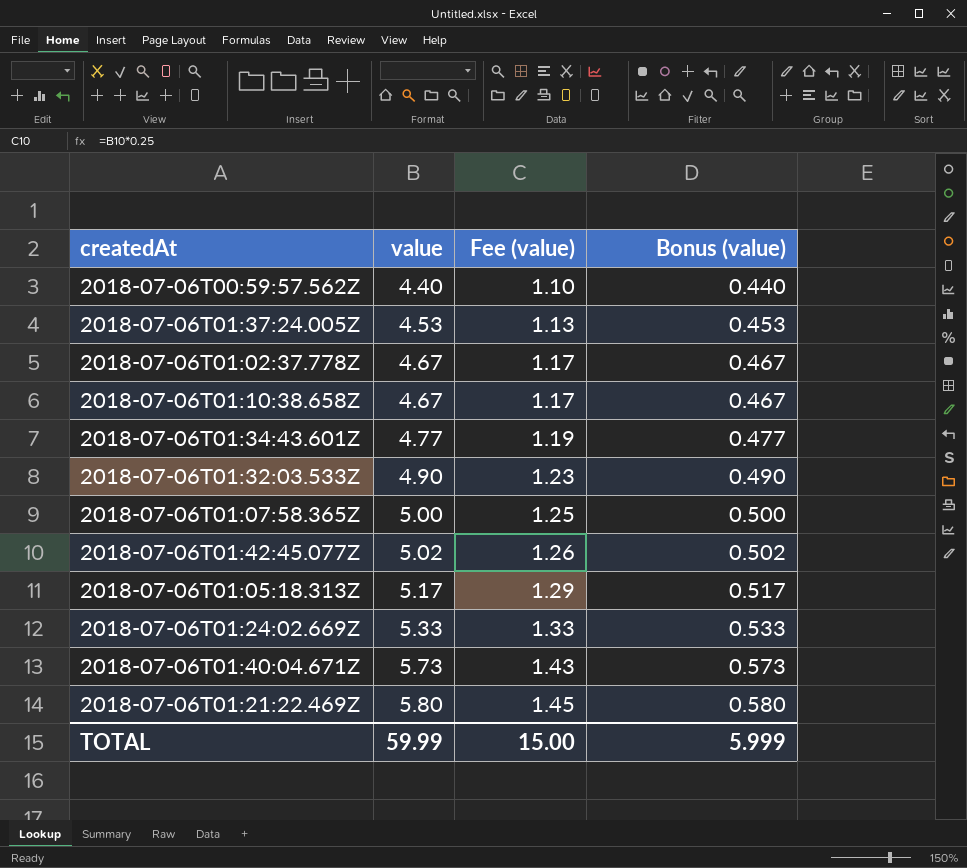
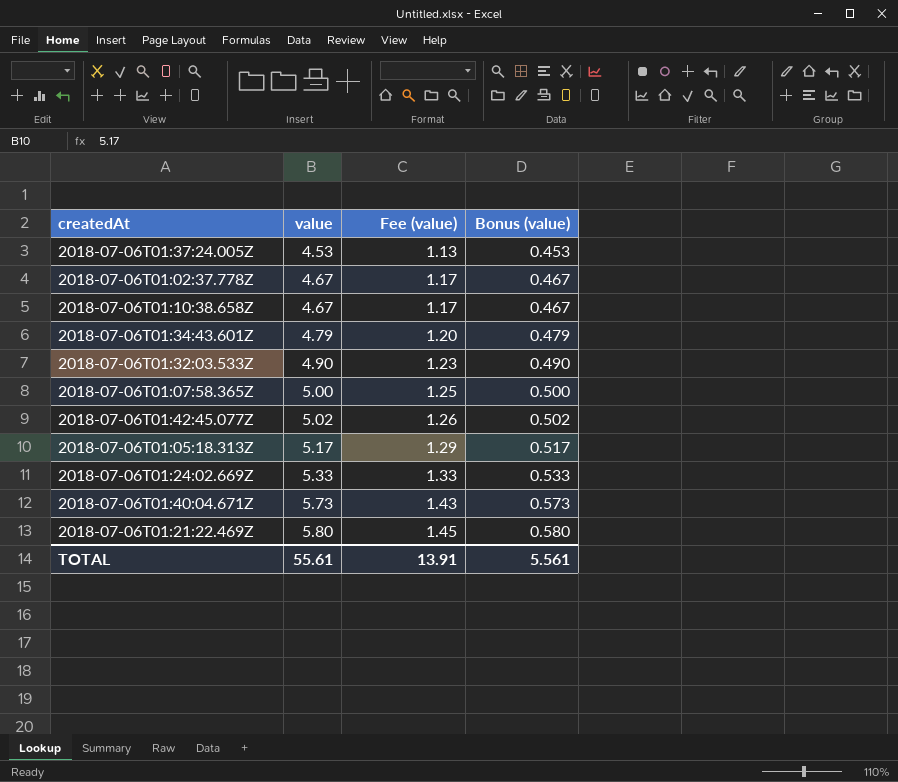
row 2018-07-06T00:59:57.562Z: 4.40 | 1.10 | 0.440 -> none
2018-07-06T01:34:43.601Z | value: 4.77 -> 4.79
2018-07-06T01:34:43.601Z | Fee (value): 1.19 -> 1.20
2018-07-06T01:34:43.601Z | Bonus (value): 0.477 -> 0.479
TOTAL | value: 59.99 -> 55.61
TOTAL | Fee (value): 15.00 -> 13.91
TOTAL | Bonus (value): 5.999 -> 5.561

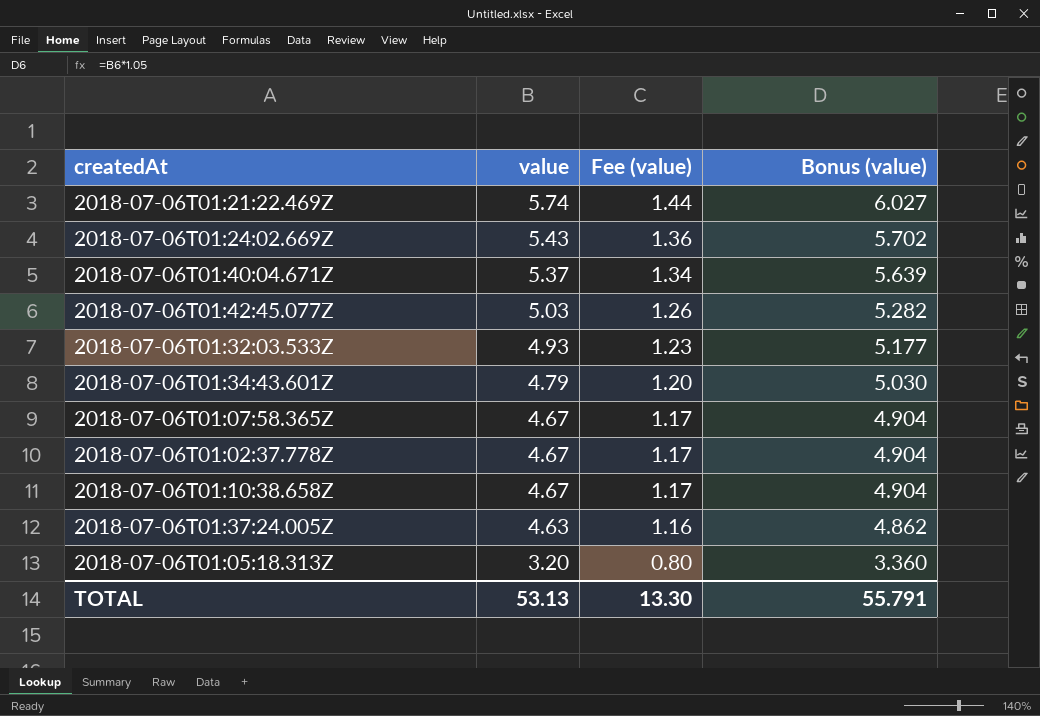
row order: value ascending -> value descending
column Bonus (value) | formula: [value] * 0.1 -> [value] * 1.05
2018-07-06T01:21:22.469Z | value: 5.80 -> 5.74
2018-07-06T01:21:22.469Z | Fee (value): 1.45 -> 1.44
2018-07-06T01:24:02.669Z | value: 5.33 -> 5.43
2018-07-06T01:24:02.669Z | Fee (value): 1.33 -> 1.36
2018-07-06T01:40:04.671Z | value: 5.73 -> 5.37
2018-07-06T01:40:04.671Z | Fee (value): 1.43 -> 1.34
2018-07-06T01:42:45.077Z | value: 5.02 -> 5.03
2018-07-06T01:32:03.533Z | value: 4.90 -> 4.93
2018-07-06T01:07:58.365Z | value: 5.00 -> 4.67
2018-07-06T01:07:58.365Z | Fee (value): 1.25 -> 1.17
2018-07-06T01:37:24.005Z | value: 4.53 -> 4.63
2018-07-06T01:37:24.005Z | Fee (value): 1.13 -> 1.16
2018-07-06T01:05:18.313Z | value: 5.17 -> 3.20
2018-07-06T01:05:18.313Z | Fee (value): 1.29 -> 0.80
TOTAL | value: 55.61 -> 53.13
TOTAL | Fee (value): 13.91 -> 13.30
TOTAL | Bonus (value): 5.561 -> 55.791

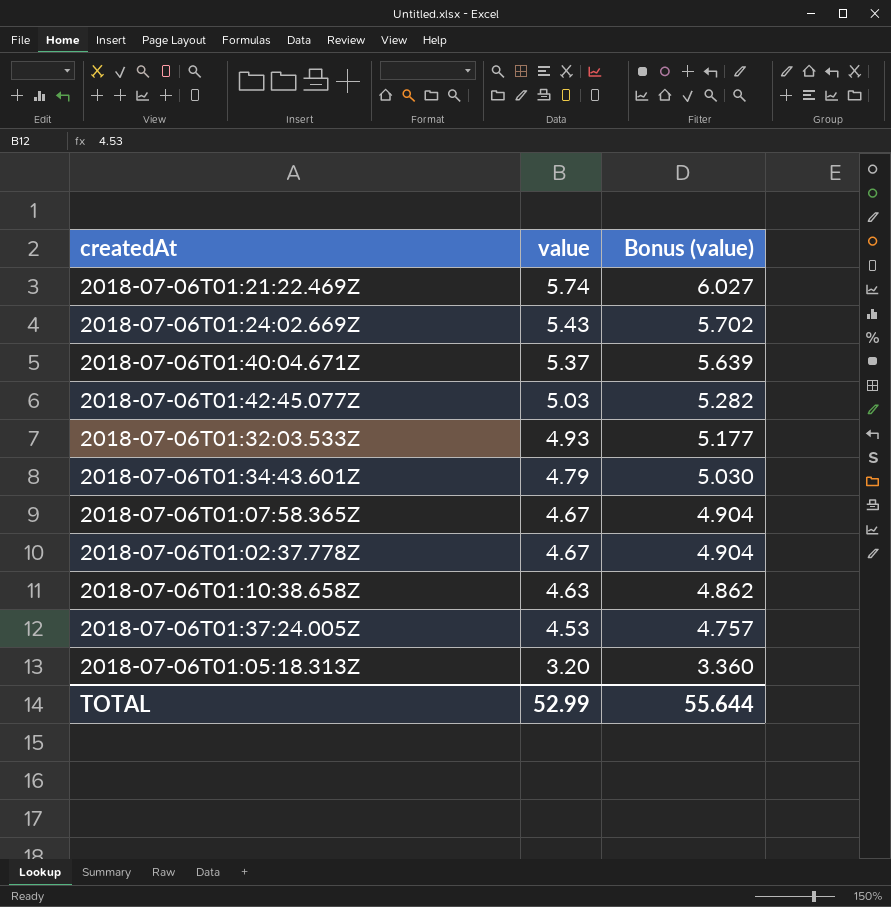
column Fee (value) | formula: [value] * 0.25 -> none
2018-07-06T01:10:38.658Z | value: 4.67 -> 4.63
2018-07-06T01:10:38.658Z | Bonus (value): 4.904 -> 4.862
2018-07-06T01:37:24.005Z | value: 4.63 -> 4.53
2018-07-06T01:37:24.005Z | Bonus (value): 4.862 -> 4.757
TOTAL | value: 53.13 -> 52.99
TOTAL | Bonus (value): 55.791 -> 55.644

